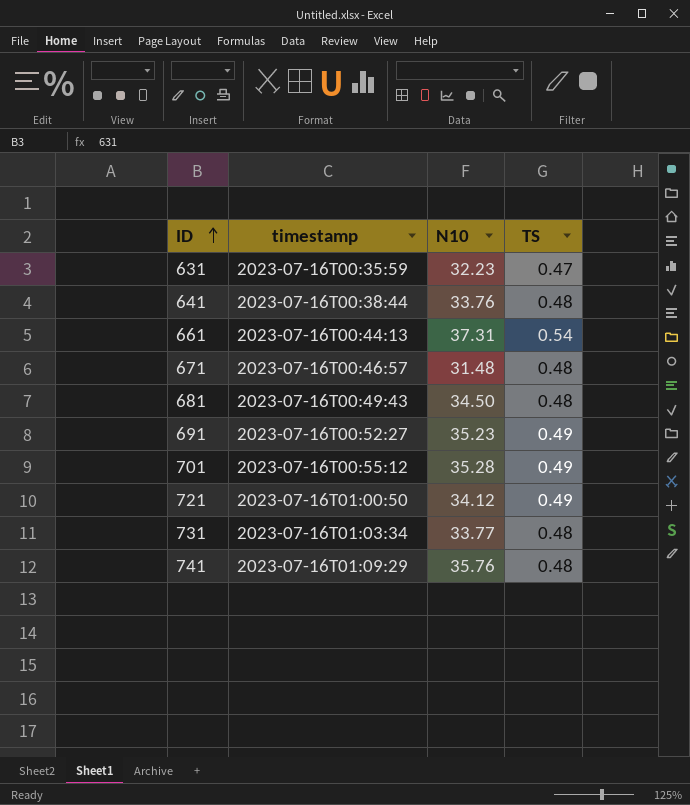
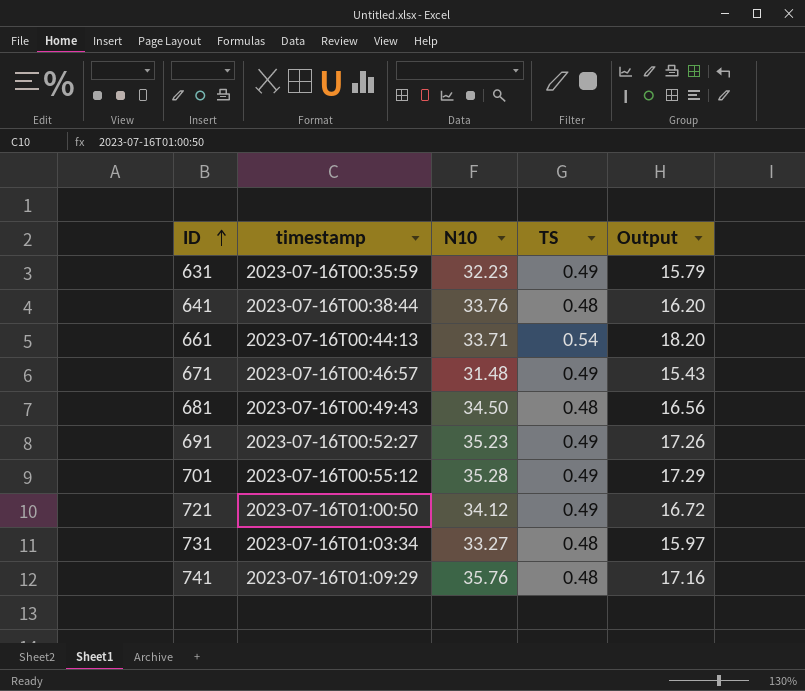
column Output | formula: none -> [N10] * [TS]
631 | TS: 0.47 -> 0.49
661 | N10: 37.31 -> 33.71
671 | TS: 0.48 -> 0.49
731 | N10: 33.77 -> 33.27

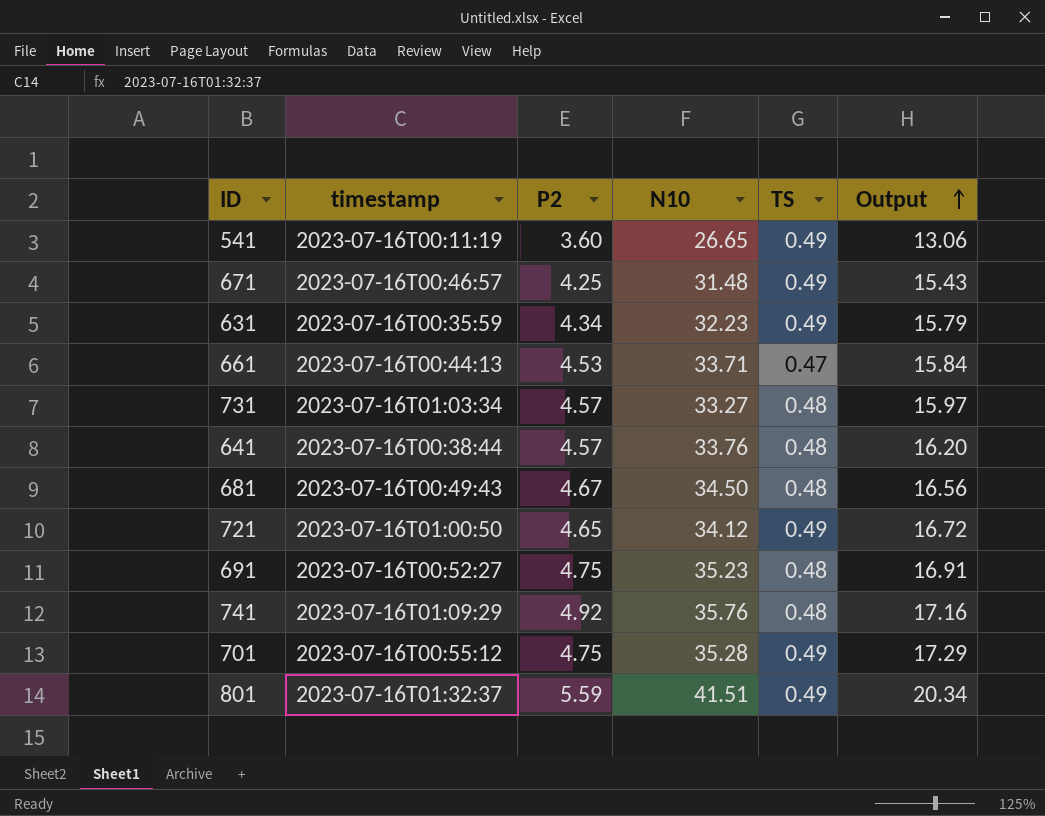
row order: ID ascending -> Output ascending
column P2 | position: none -> 3
row 541: none -> 2023-07-16T00:11:19 | 3.60 | 26.65 | 0.49 | 13.06
661 | TS: 0.54 -> 0.47
661 | Output: 18.20 -> 15.84
691 | TS: 0.49 -> 0.48
691 | Output: 17.26 -> 16.91
row 801: none -> 2023-07-16T01:32:37 | 5.59 | 41.51 | 0.49 | 20.34

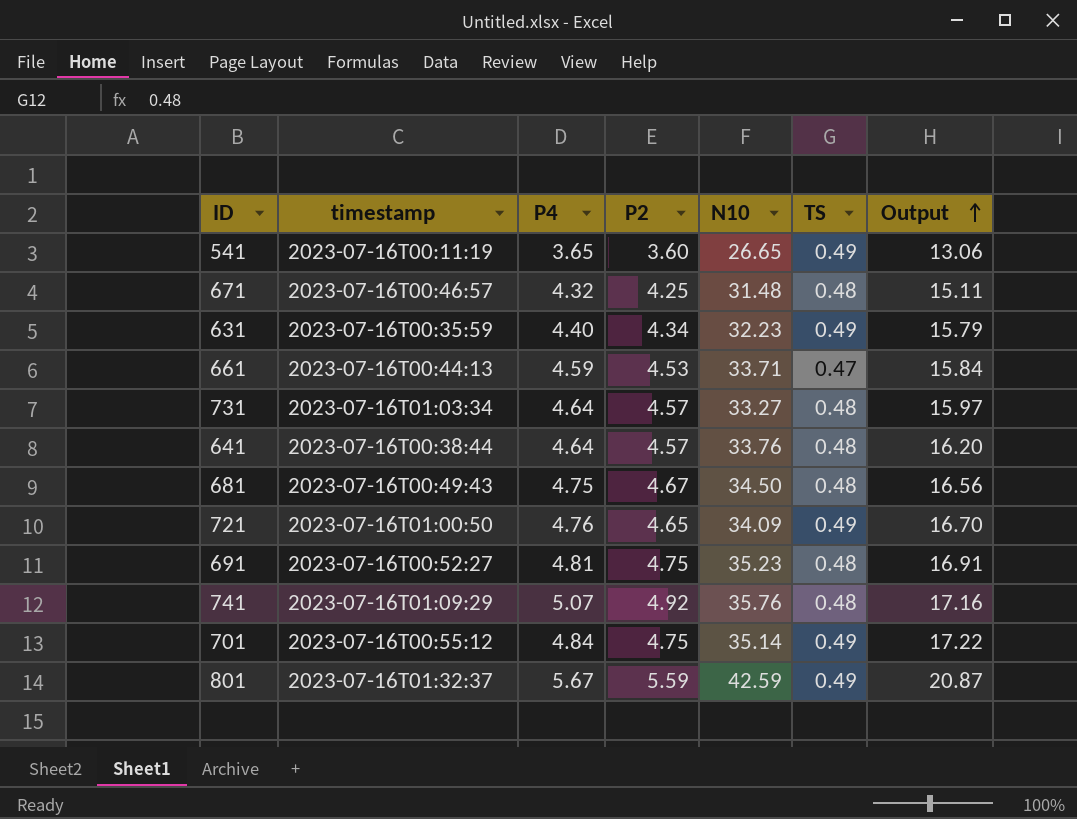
column P4 | position: none -> 3
671 | TS: 0.49 -> 0.48
671 | Output: 15.43 -> 15.11
721 | N10: 34.12 -> 34.09
721 | Output: 16.72 -> 16.70
701 | N10: 35.28 -> 35.14
701 | Output: 17.29 -> 17.22
801 | N10: 41.51 -> 42.59
801 | Output: 20.34 -> 20.87

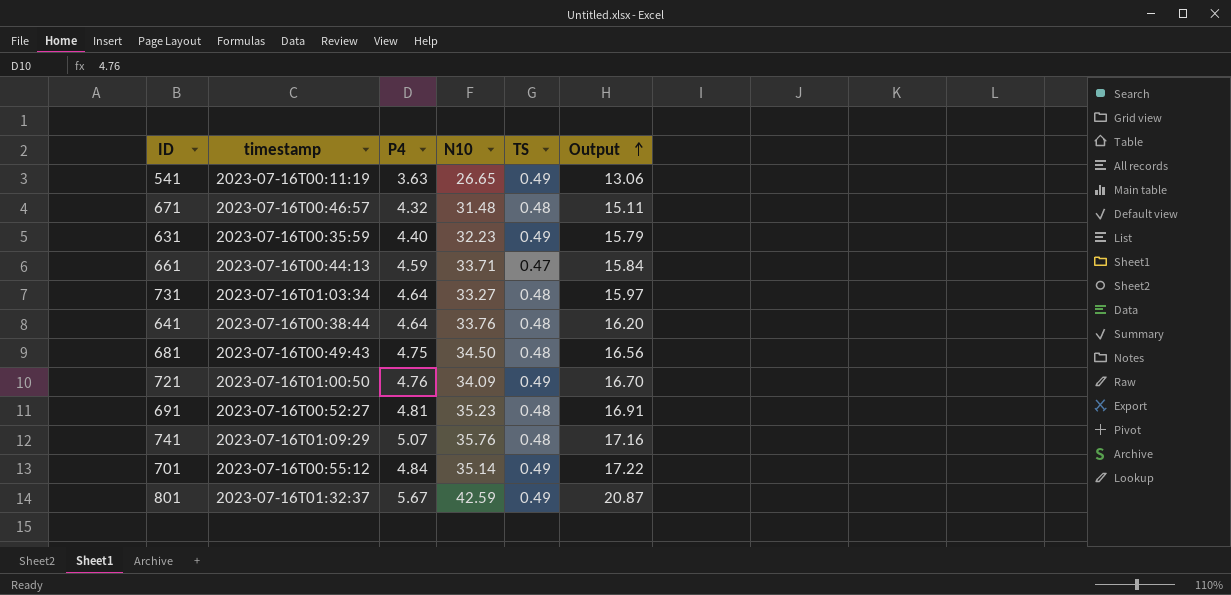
column P2 | position: 4 -> none
541 | P4: 3.65 -> 3.63

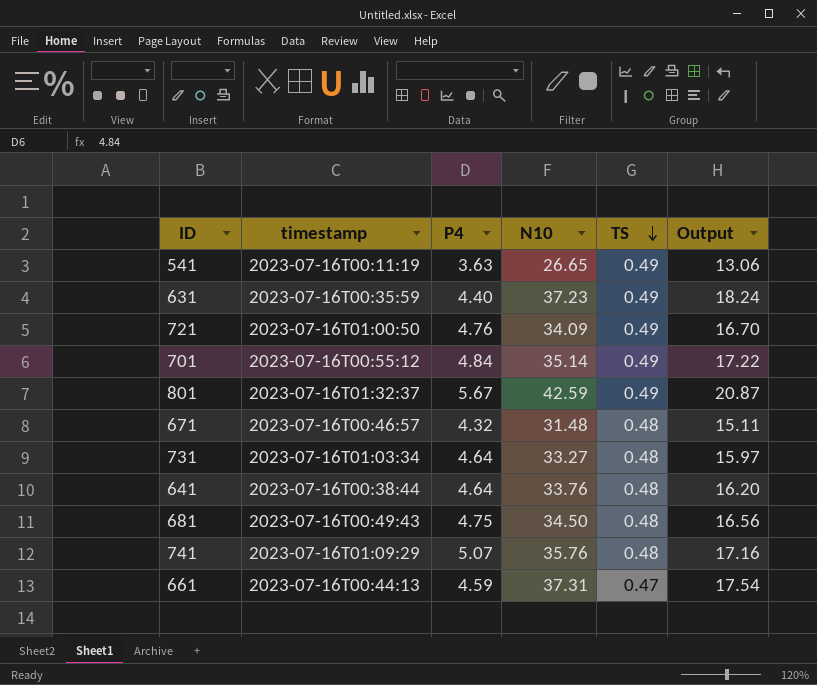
row order: Output ascending -> TS descending
row 691: 2023-07-16T00:52:27 | 4.81 | 35.23 | 0.48 | 16.91 -> none
631 | N10: 32.23 -> 37.23
631 | Output: 15.79 -> 18.24
661 | N10: 33.71 -> 37.31
661 | Output: 15.84 -> 17.54

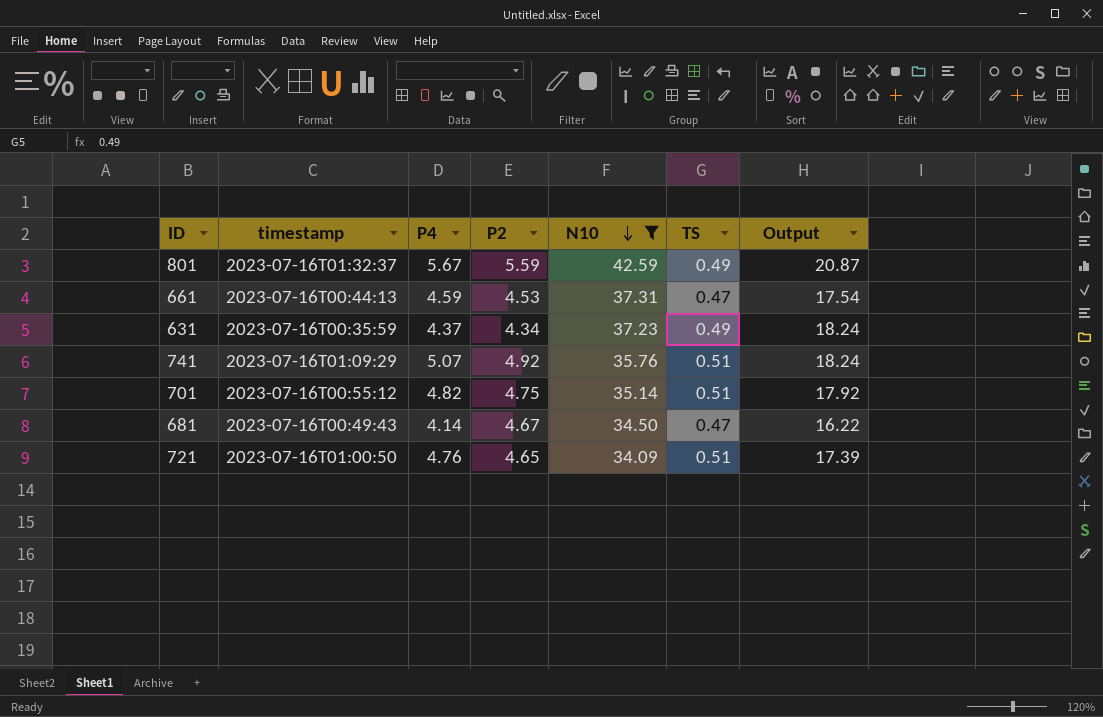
filter: none -> N10 >= 34.09
row order: TS descending -> N10 descending
column P2 | position: none -> 4
631 | P4: 4.40 -> 4.37
741 | TS: 0.48 -> 0.51
741 | Output: 17.16 -> 18.24
701 | P4: 4.84 -> 4.82
701 | TS: 0.49 -> 0.51
701 | Output: 17.22 -> 17.92
681 | P4: 4.75 -> 4.14
681 | TS: 0.48 -> 0.47
681 | Output: 16.56 -> 16.22
721 | TS: 0.49 -> 0.51
721 | Output: 16.70 -> 17.39

